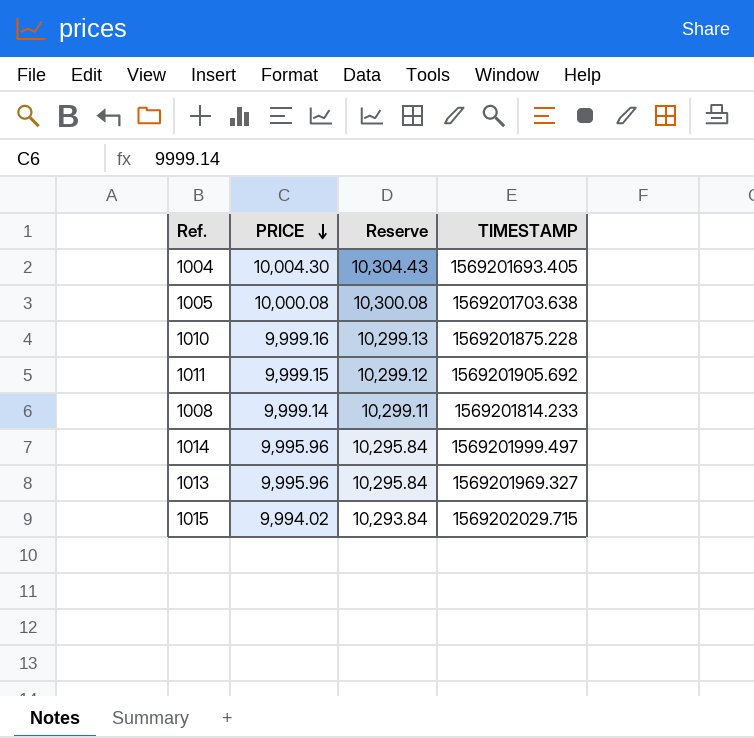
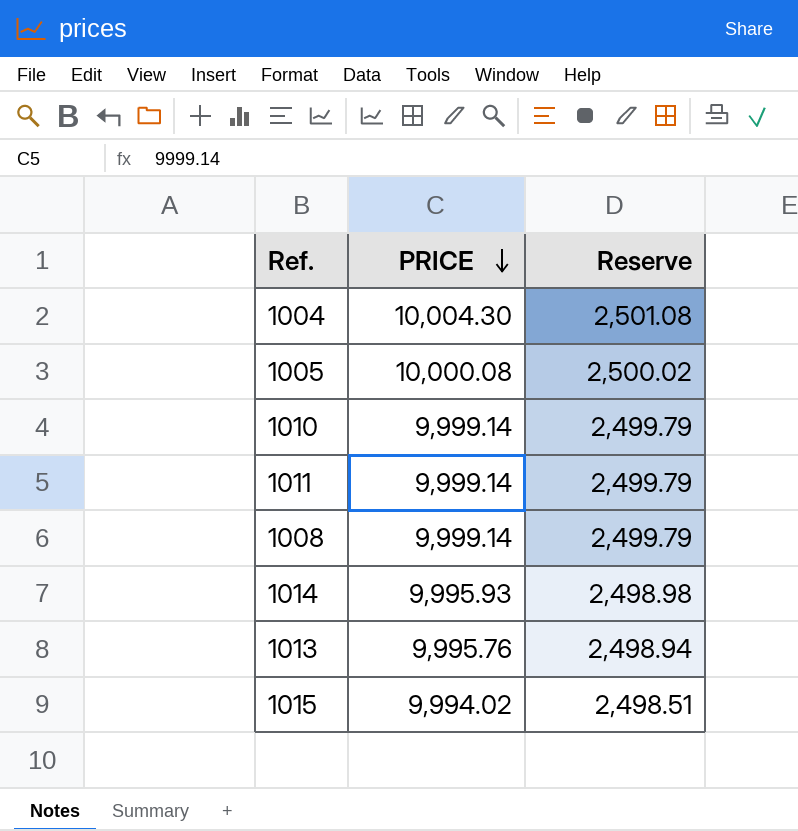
column TIMESTAMP | position: 4 -> none
column Reserve | formula: [PRICE] * 1.03 -> [PRICE] * 0.25
1010 | PRICE: 9,999.16 -> 9,999.14
1011 | PRICE: 9,999.15 -> 9,999.14
1014 | PRICE: 9,995.96 -> 9,995.93
1013 | PRICE: 9,995.96 -> 9,995.76

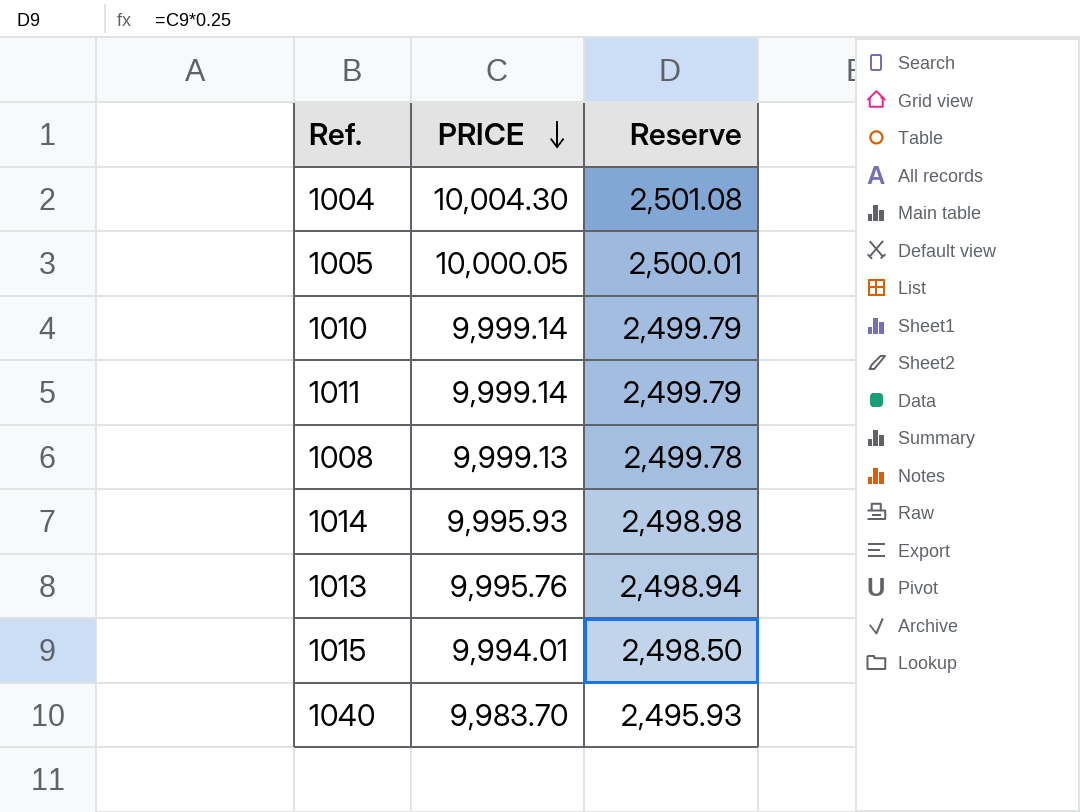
1005 | PRICE: 10,000.08 -> 10,000.05
1005 | Reserve: 2,500.02 -> 2,500.01
1008 | PRICE: 9,999.14 -> 9,999.13
1008 | Reserve: 2,499.79 -> 2,499.78
1015 | PRICE: 9,994.02 -> 9,994.01
1015 | Reserve: 2,498.51 -> 2,498.50
row 1040: none -> 9,983.70 | 2,495.93

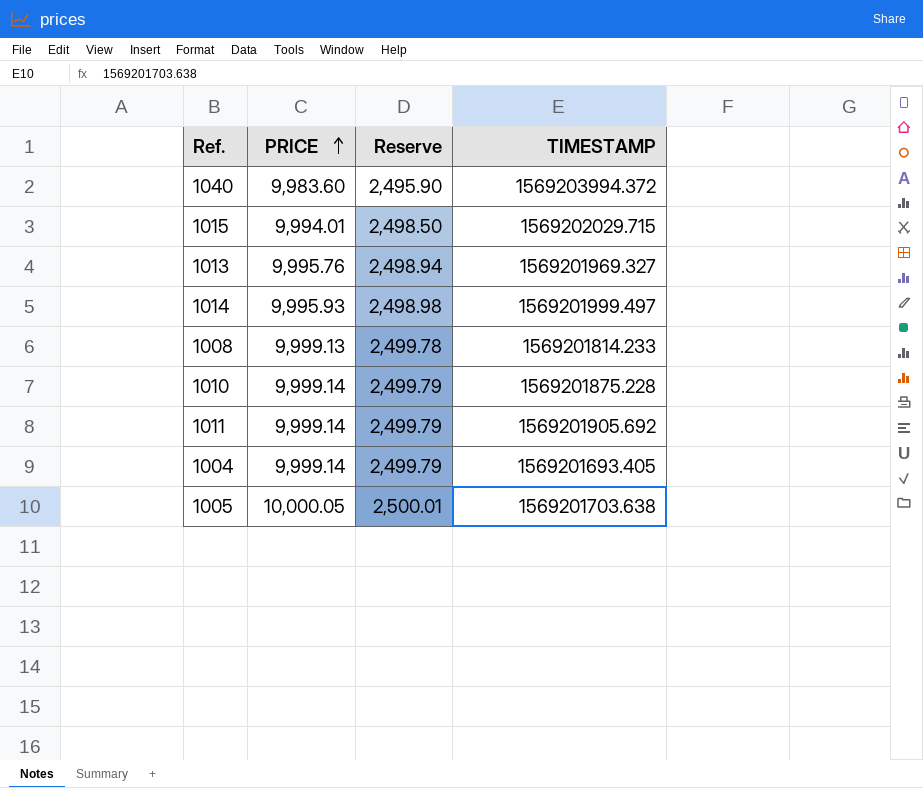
row order: PRICE descending -> PRICE ascending
column TIMESTAMP | position: none -> 4
1040 | PRICE: 9,983.70 -> 9,983.60
1040 | Reserve: 2,495.93 -> 2,495.90
1004 | PRICE: 10,004.30 -> 9,999.14
1004 | Reserve: 2,501.08 -> 2,499.79

